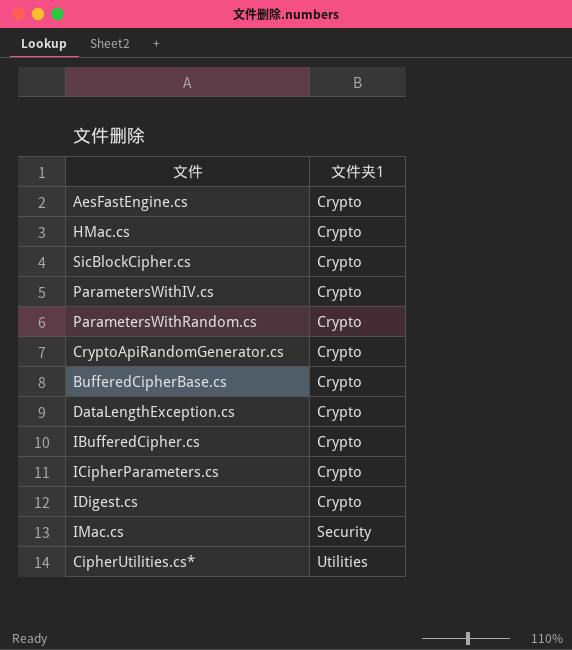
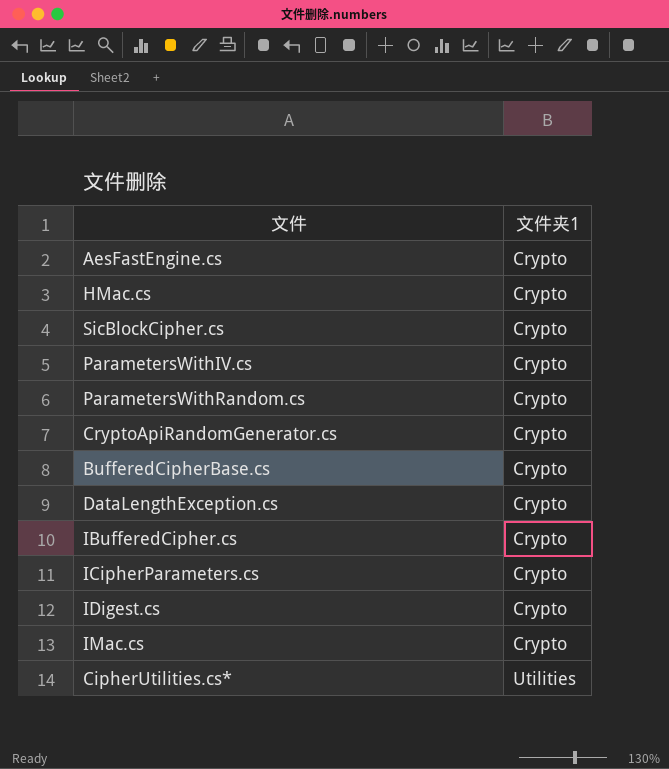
IMac.cs | 文件夹1: Security -> Crypto

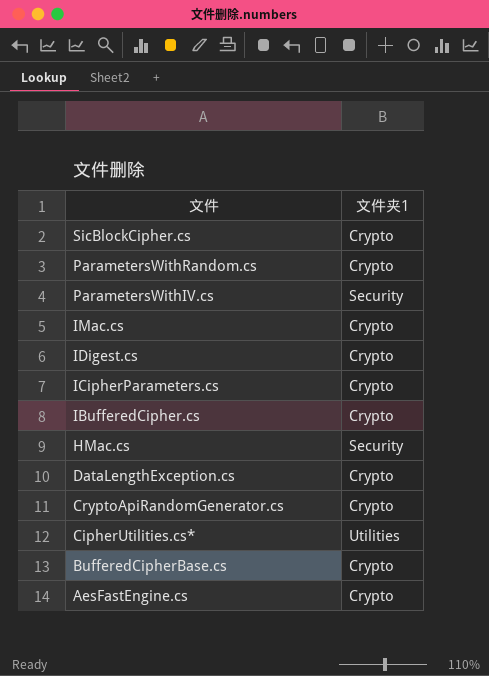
row order: 文件夹1 ascending -> 文件 descending
ParametersWithIV.cs | 文件夹1: Crypto -> Security
HMac.cs | 文件夹1: Crypto -> Security

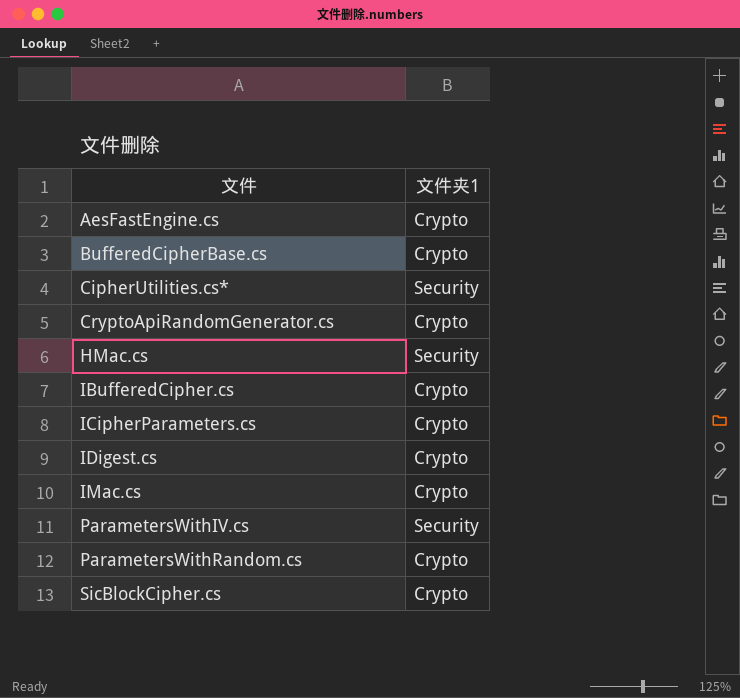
row order: 文件 descending -> 文件 ascending
row DataLengthException.cs: Crypto -> none
CipherUtilities.cs* | 文件夹1: Utilities -> Security

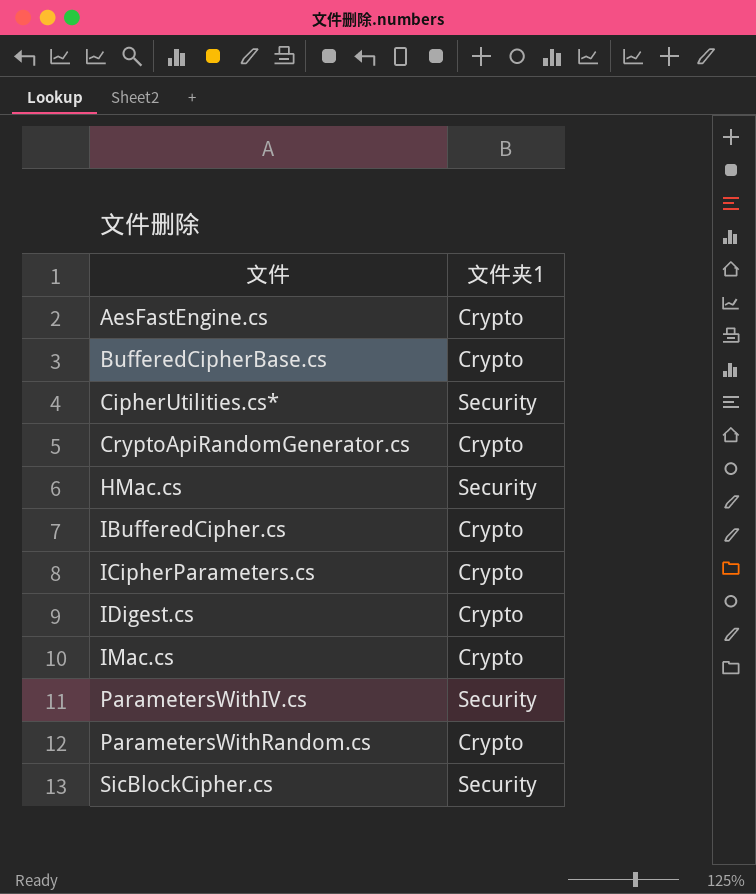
SicBlockCipher.cs | 文件夹1: Crypto -> Security

